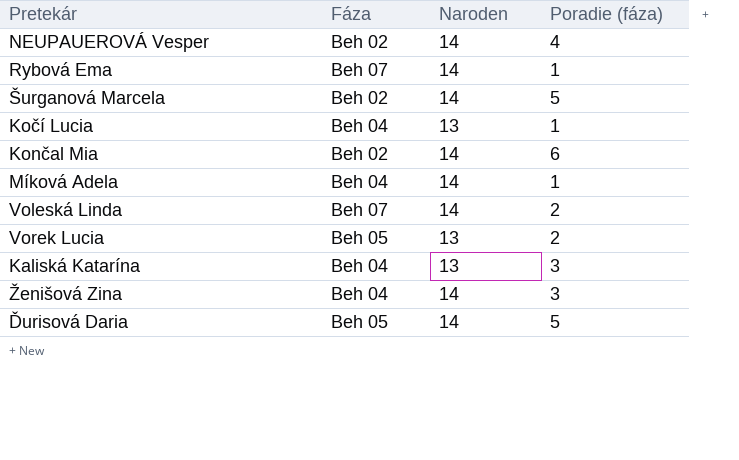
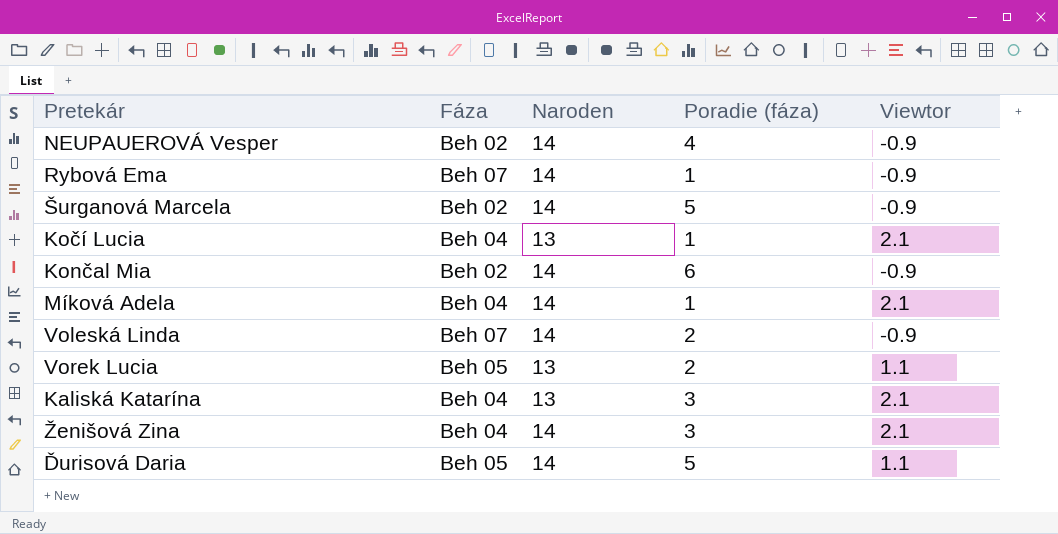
column Viewtor | position: none -> 5

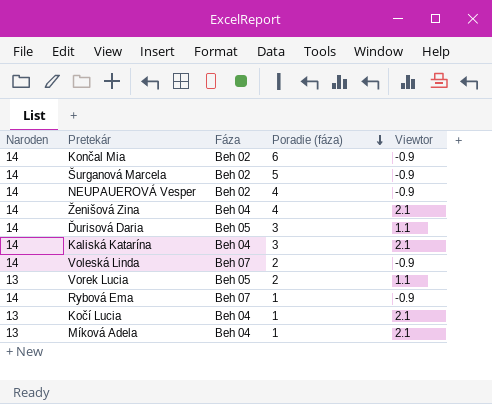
row order: none -> Poradie (fáza) descending
column Naroden | position: 3 -> 1
Ženišová Zina | Poradie (fáza): 3 -> 4
Ďurisová Daria | Poradie (fáza): 5 -> 3
Kaliská Katarína | Naroden: 13 -> 14
Míková Adela | Naroden: 14 -> 13

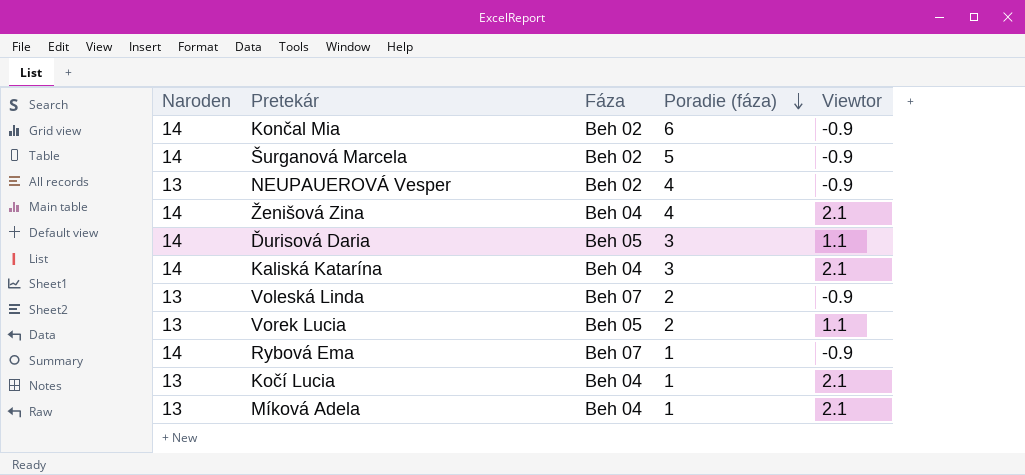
NEUPAUEROVÁ Vesper | Naroden: 14 -> 13
Voleská Linda | Naroden: 14 -> 13

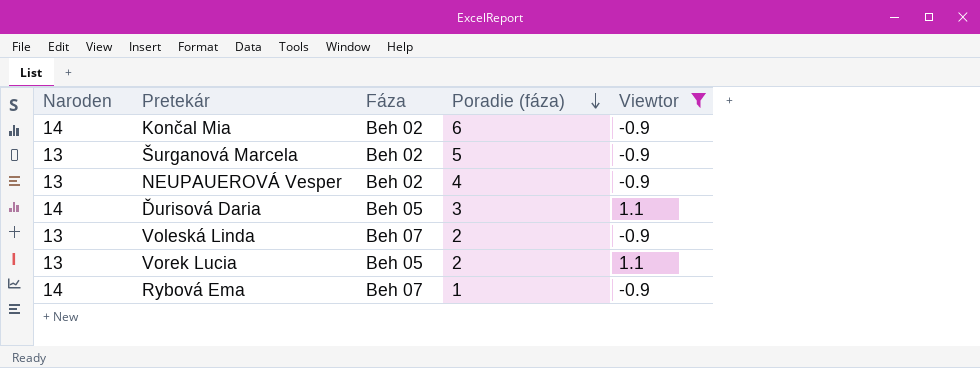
filter: none -> Viewtor != 2.1
Šurganová Marcela | Naroden: 14 -> 13

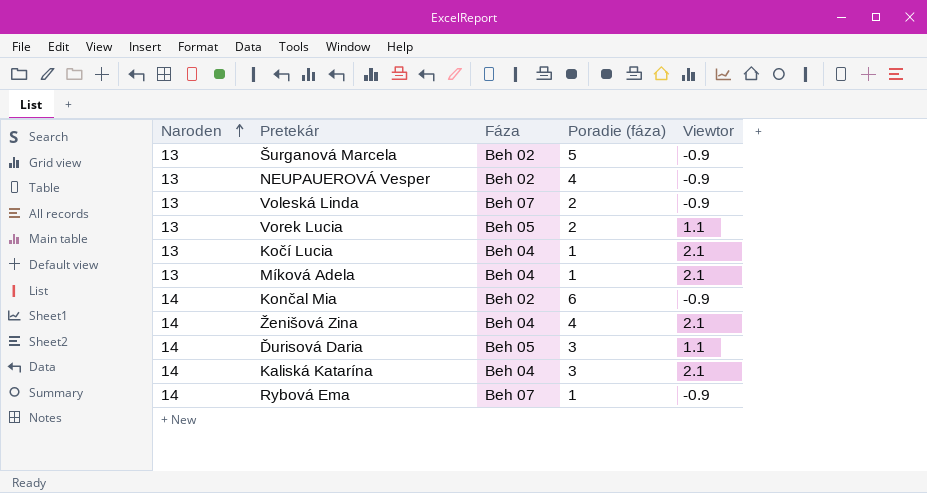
filter: Viewtor != 2.1 -> none
row order: Poradie (fáza) descending -> Naroden ascending

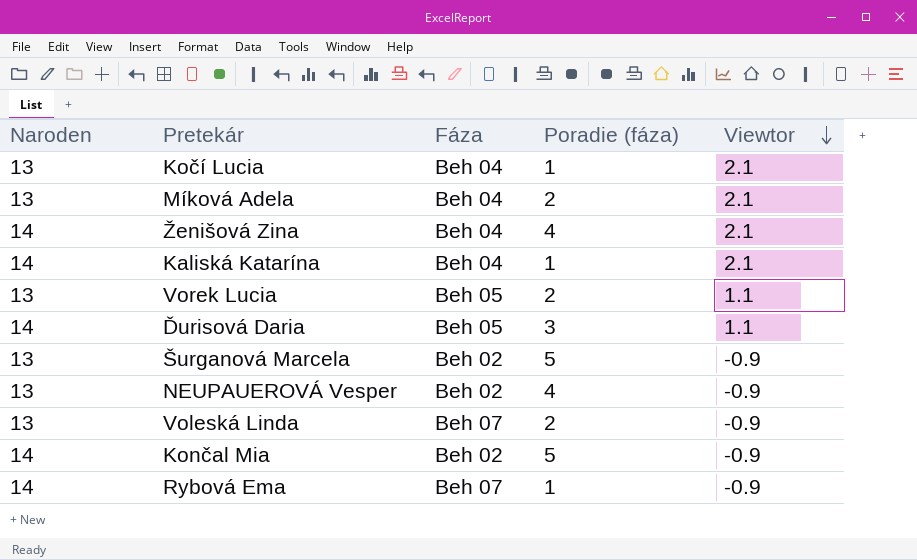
row order: Naroden ascending -> Viewtor descending
Míková Adela | Poradie (fáza): 1 -> 2
Kaliská Katarína | Poradie (fáza): 3 -> 1
Končal Mia | Poradie (fáza): 6 -> 5

